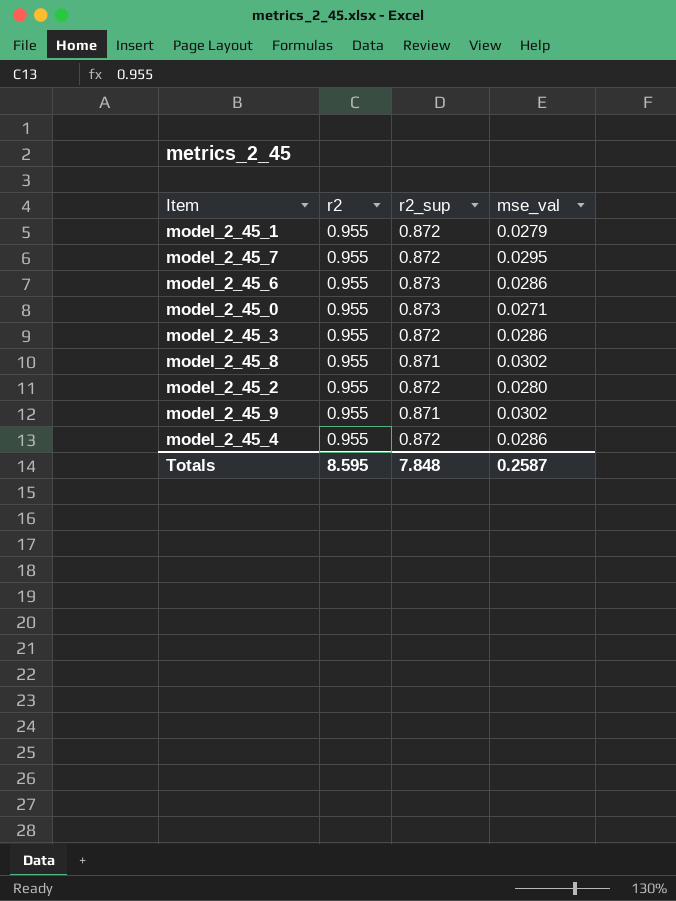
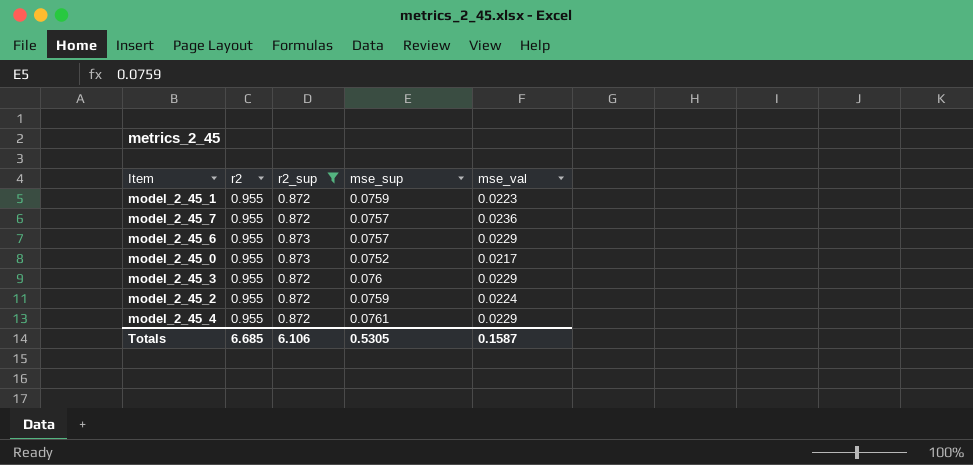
filter: none -> r2_sup != 0.871
column mse_sup | position: none -> 4
model_2_45_1 | mse_val: 0.0279 -> 0.0223
model_2_45_7 | mse_val: 0.0295 -> 0.0236
model_2_45_6 | mse_val: 0.0286 -> 0.0229
model_2_45_0 | mse_val: 0.0271 -> 0.0217
model_2_45_3 | mse_val: 0.0286 -> 0.0229
model_2_45_2 | mse_val: 0.0280 -> 0.0224
model_2_45_4 | mse_val: 0.0286 -> 0.0229
Totals | r2: 8.595 -> 6.685
Totals | r2_sup: 7.848 -> 6.106
Totals | mse_val: 0.2587 -> 0.1587

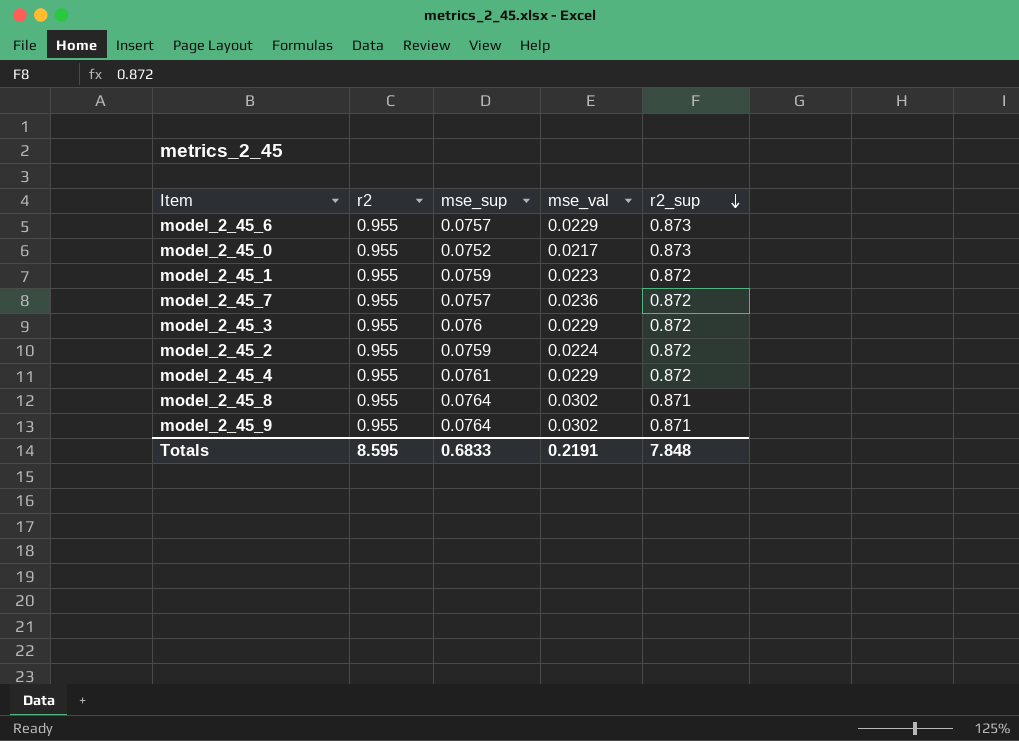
filter: r2_sup != 0.871 -> none
row order: none -> r2_sup descending
column r2_sup | position: 3 -> 5
Totals | r2: 6.685 -> 8.595
Totals | mse_sup: 0.5305 -> 0.6833
Totals | mse_val: 0.1587 -> 0.2191
Totals | r2_sup: 6.106 -> 7.848

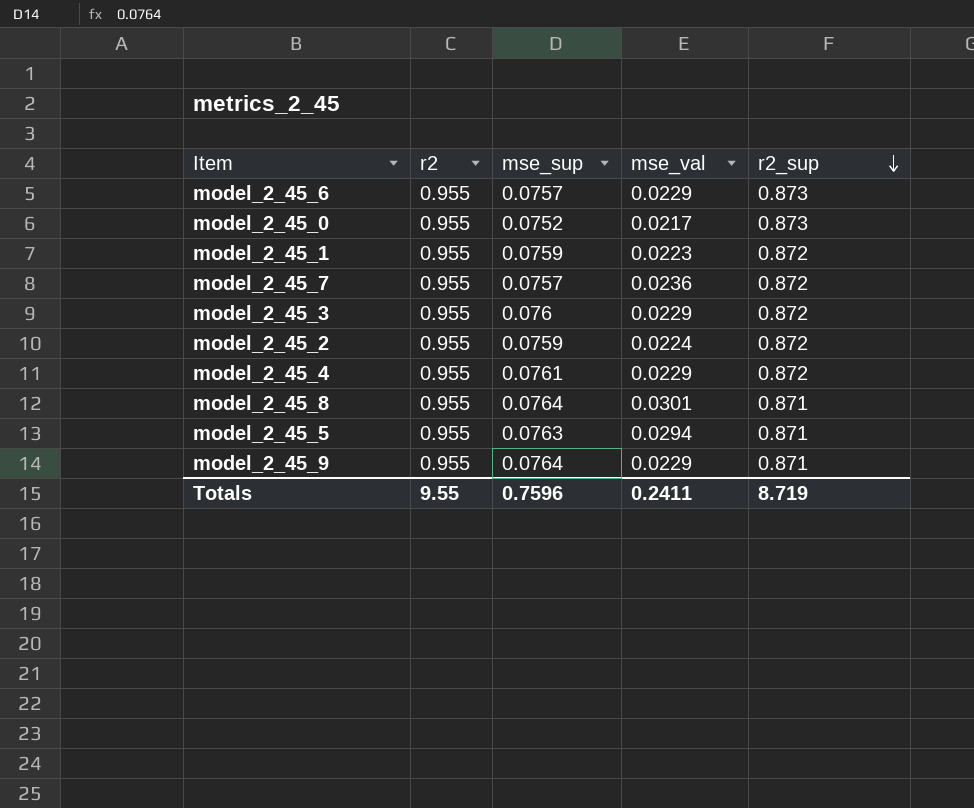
model_2_45_8 | mse_val: 0.0302 -> 0.0301
row model_2_45_5: none -> 0.955 | 0.0763 | 0.0294 | 0.871
model_2_45_9 | mse_val: 0.0302 -> 0.0229
Totals | r2: 8.595 -> 9.55
Totals | mse_sup: 0.6833 -> 0.7596
Totals | mse_val: 0.2191 -> 0.2411
Totals | r2_sup: 7.848 -> 8.719

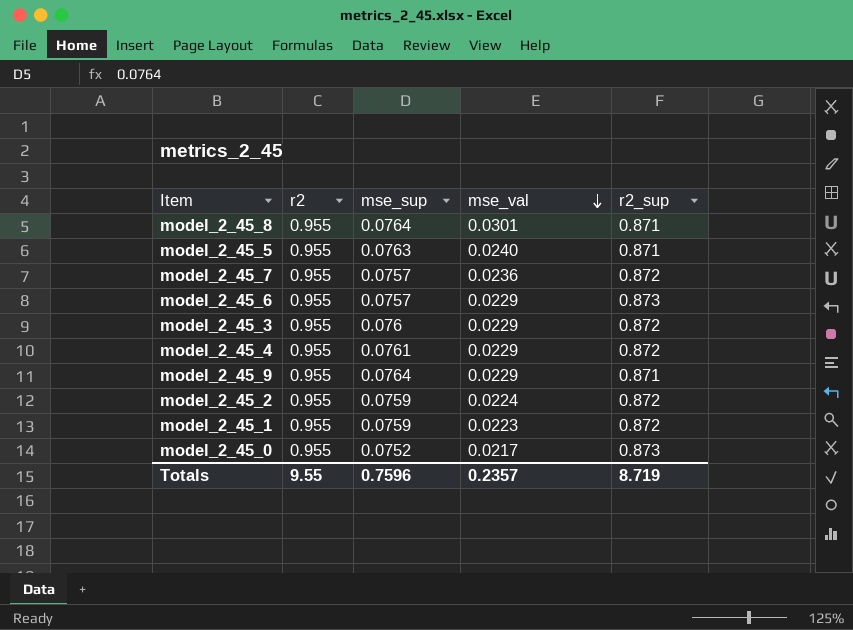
row order: r2_sup descending -> mse_val descending
model_2_45_5 | mse_val: 0.0294 -> 0.0240
Totals | mse_val: 0.2411 -> 0.2357

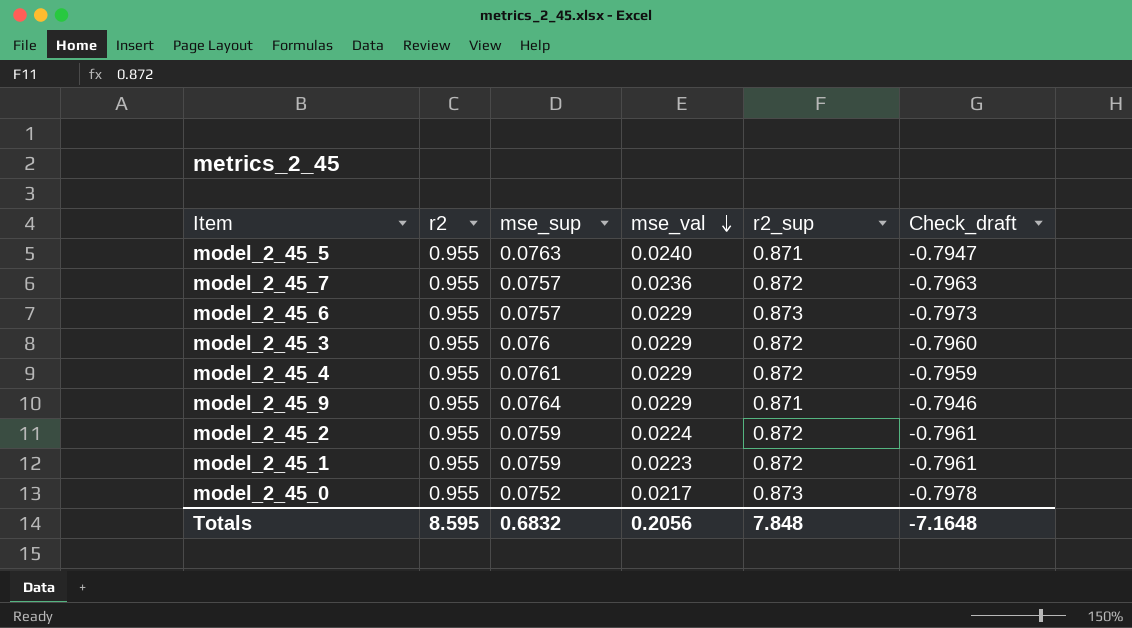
column Check_draft | formula: none -> [mse_sup] - [r2_sup]
row model_2_45_8: 0.955 | 0.0764 | 0.0301 | 0.871 -> none
Totals | r2: 9.55 -> 8.595
Totals | mse_sup: 0.7596 -> 0.6832
Totals | mse_val: 0.2357 -> 0.2056
Totals | r2_sup: 8.719 -> 7.848

